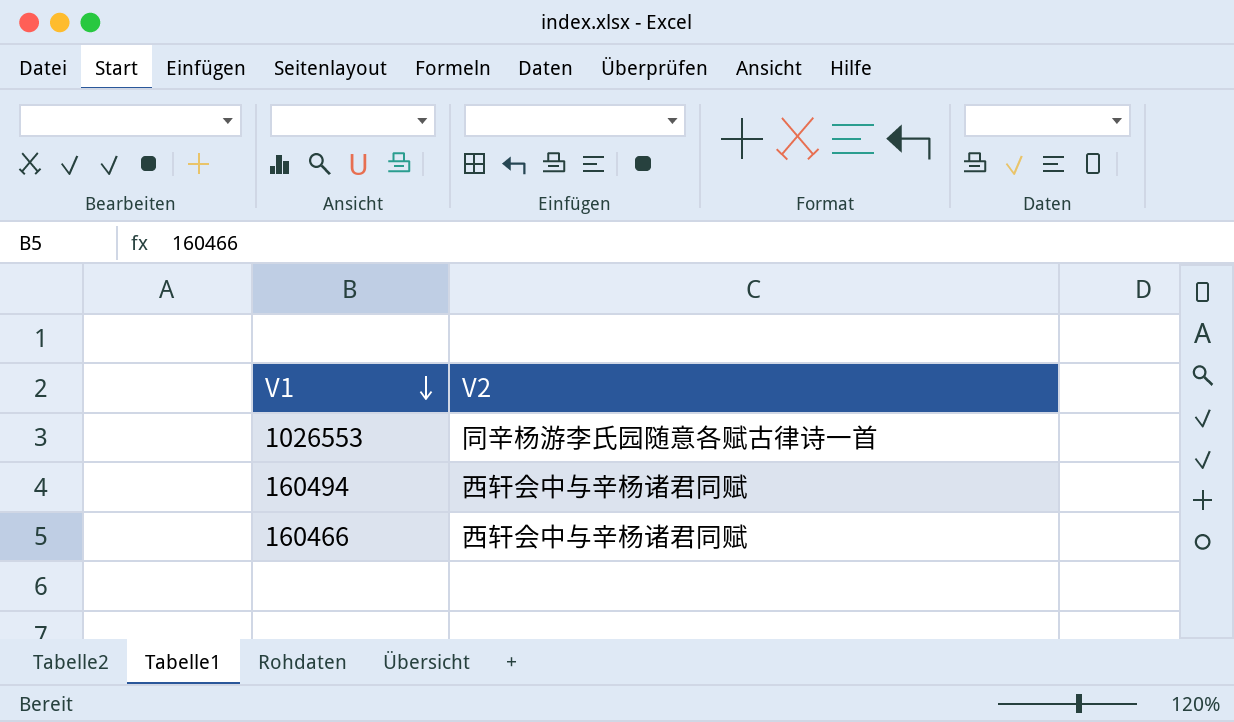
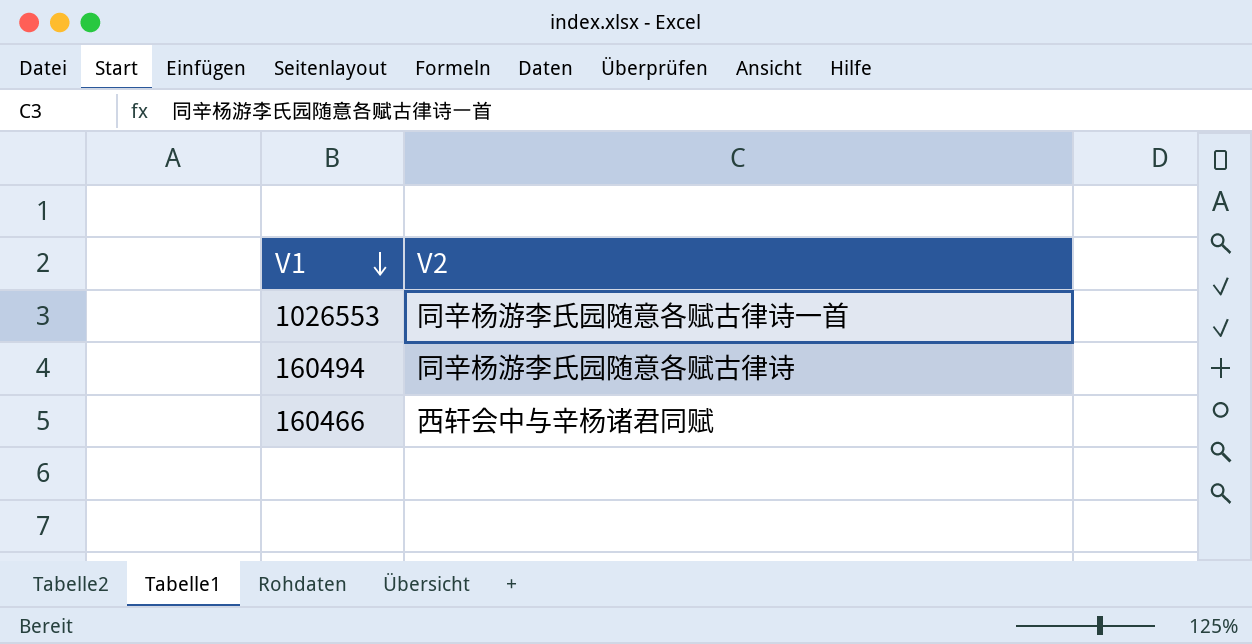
160494 | V2: 西轩会中与辛杨诸君同赋 -> 同辛杨游李氏园随意各赋古律诗

